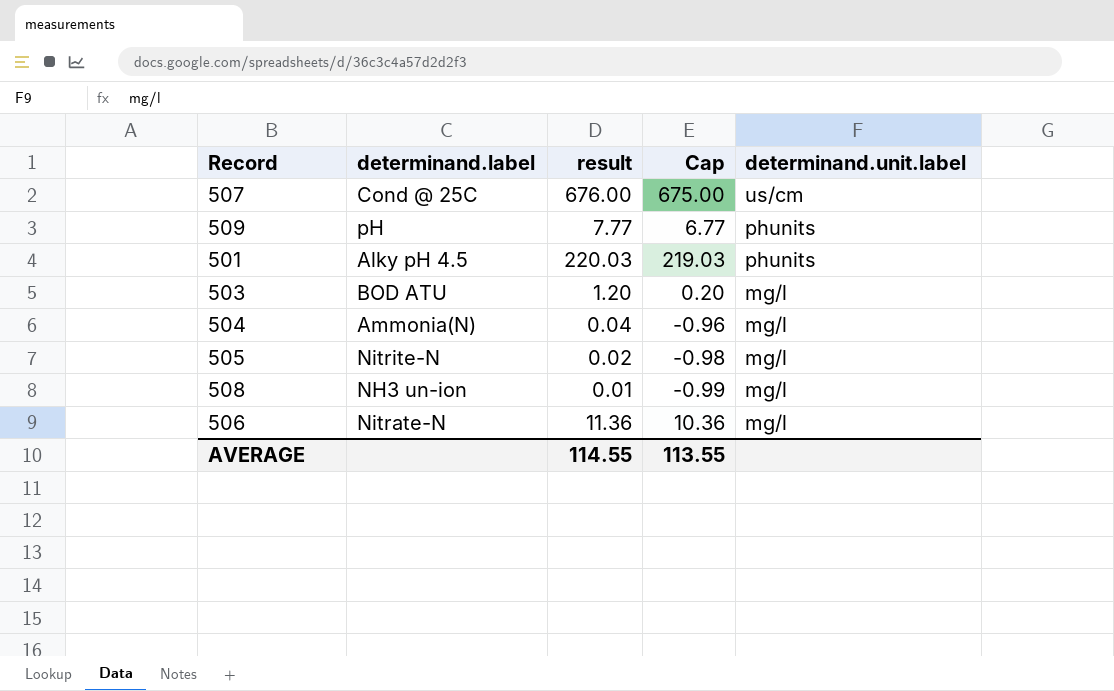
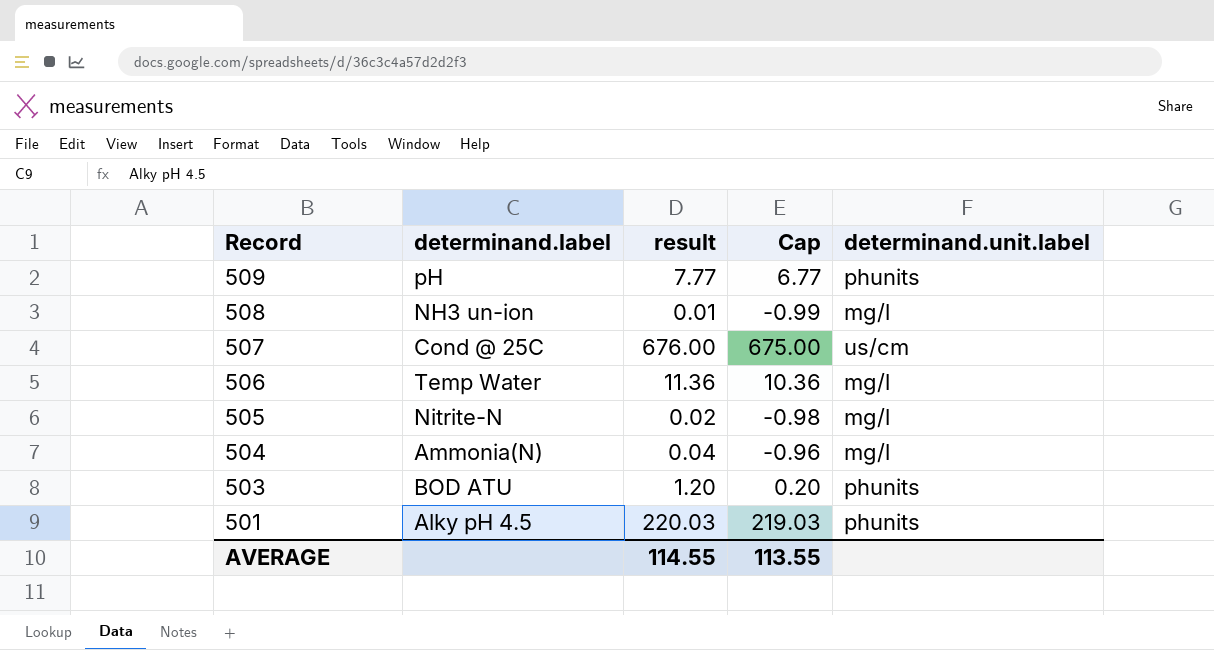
row order: determinand.unit.label descending -> Record descending
506 | determinand.label: Nitrate-N -> Temp Water
503 | determinand.unit.label: mg/l -> phunits

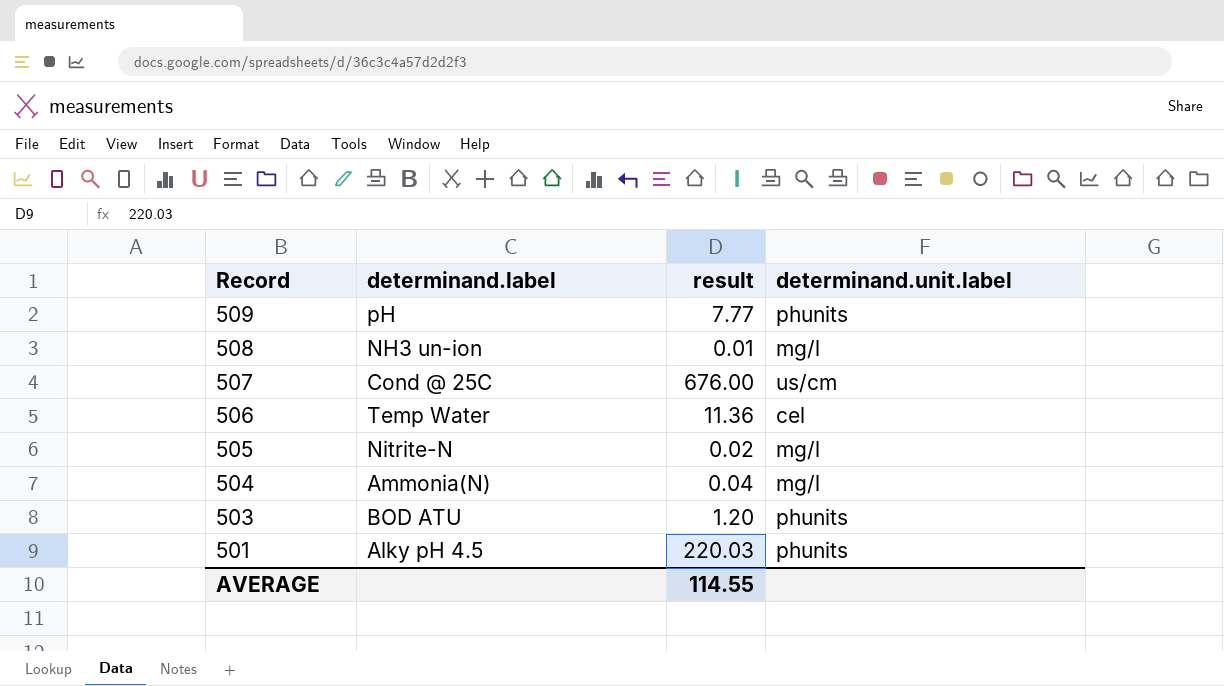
column Cap | formula: [result] - 1 -> none
506 | determinand.unit.label: mg/l -> cel

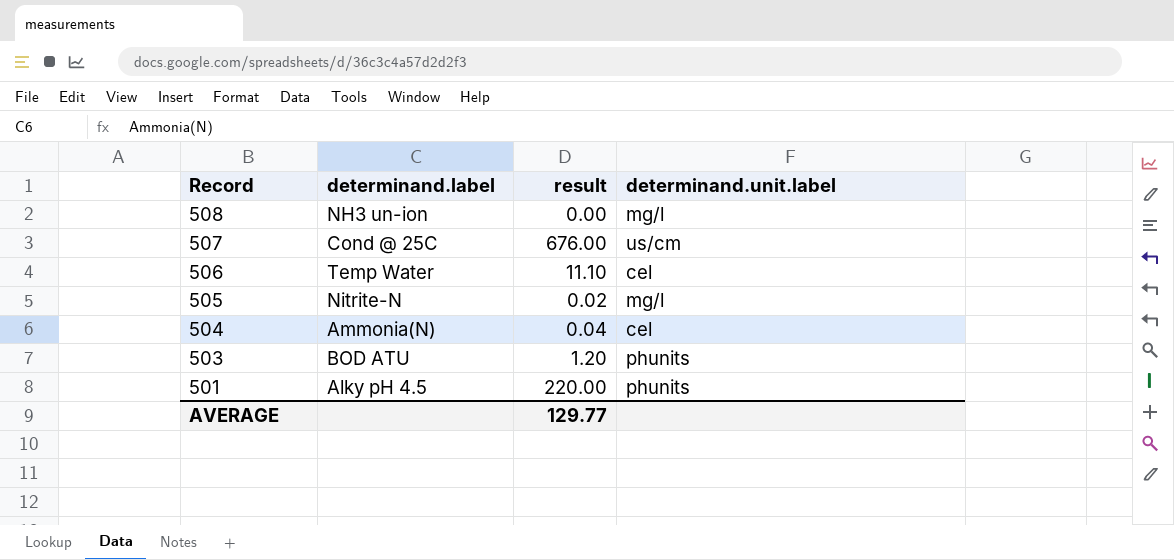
row 509: pH | 7.77 | phunits -> none
508 | result: 0.01 -> 0.00
506 | result: 11.36 -> 11.10
504 | determinand.unit.label: mg/l -> cel
501 | result: 220.03 -> 220.00
AVERAGE | result: 114.55 -> 129.77

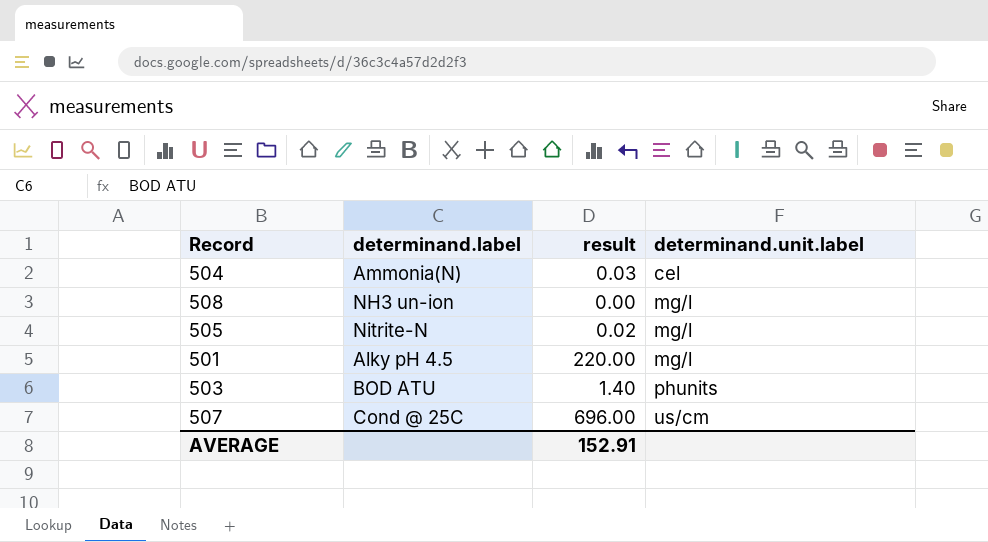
row order: Record descending -> determinand.unit.label ascending
row 506: Temp Water | 11.10 | cel -> none
504 | result: 0.04 -> 0.03
501 | determinand.unit.label: phunits -> mg/l
503 | result: 1.20 -> 1.40
507 | result: 676.00 -> 696.00
AVERAGE | result: 129.77 -> 152.91

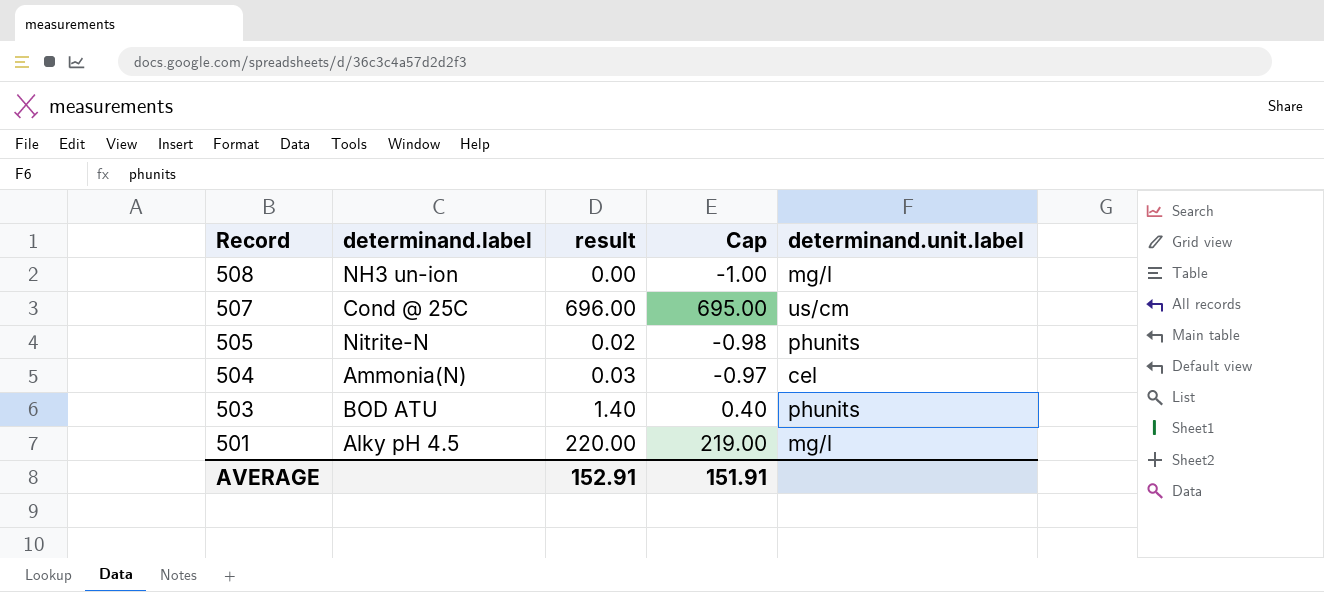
row order: determinand.unit.label ascending -> Record descending
column Cap | formula: none -> [result] - 1
505 | determinand.unit.label: mg/l -> phunits

